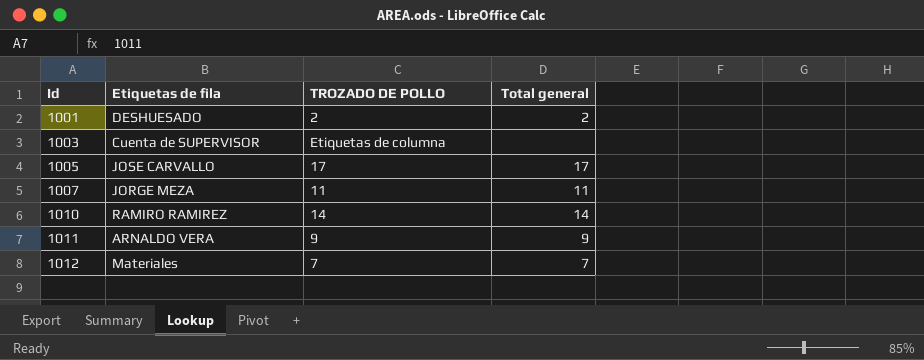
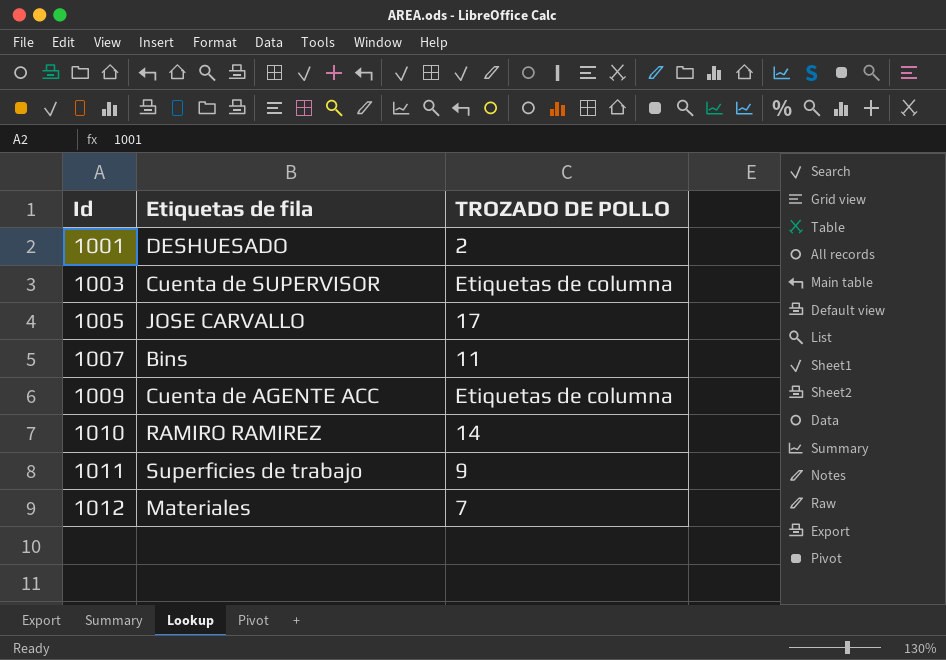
column Total general | position: 4 -> none
1007 | Etiquetas de fila: JORGE MEZA -> Bins
row 1009: none -> Cuenta de AGENTE ACC | Etiquetas de columna
1011 | Etiquetas de fila: ARNALDO VERA -> Superficies de trabajo

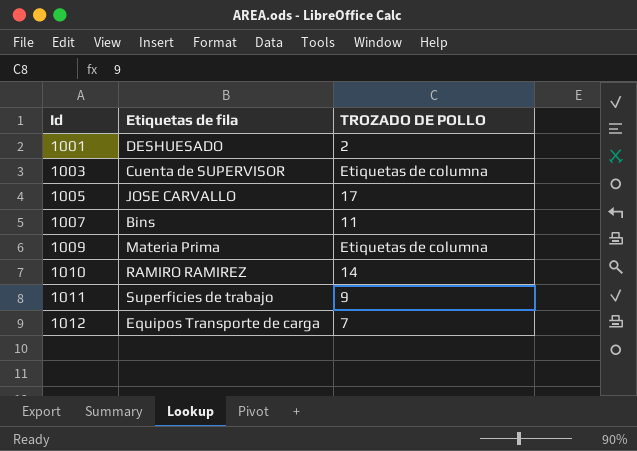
1009 | Etiquetas de fila: Cuenta de AGENTE ACC -> Materia Prima
1012 | Etiquetas de fila: Materiales -> Equipos Transporte de carga

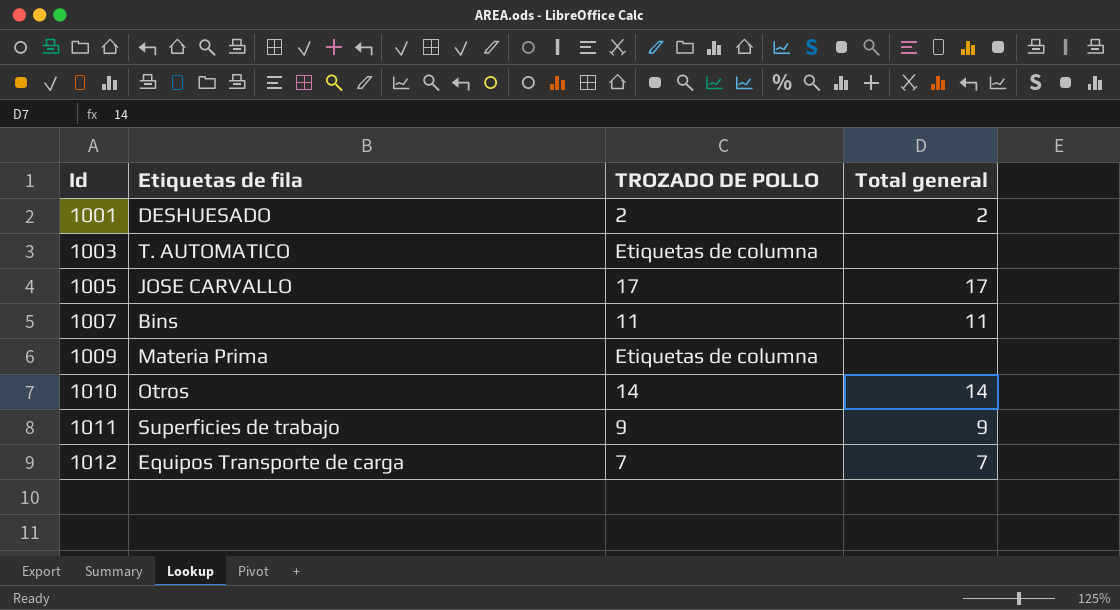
column Total general | position: none -> 4
1003 | Etiquetas de fila: Cuenta de SUPERVISOR -> T. AUTOMATICO
1010 | Etiquetas de fila: RAMIRO RAMIREZ -> Otros

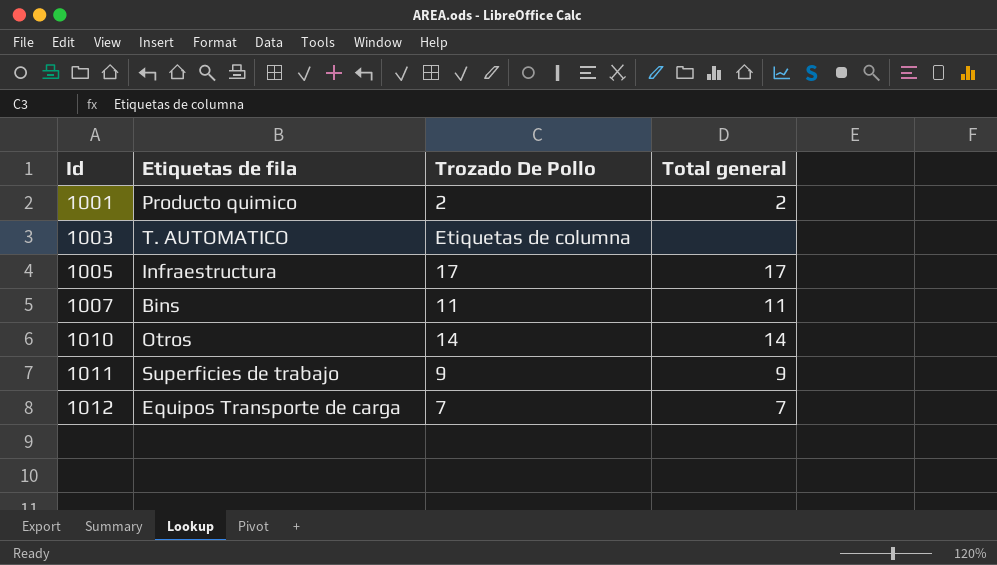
column name: TROZADO DE POLLO -> Trozado De Pollo
row 1009: Materia Prima | Etiquetas de columna | none -> none
1001 | Etiquetas de fila: DESHUESADO -> Producto quimico
1005 | Etiquetas de fila: JOSE CARVALLO -> Infraestructura

